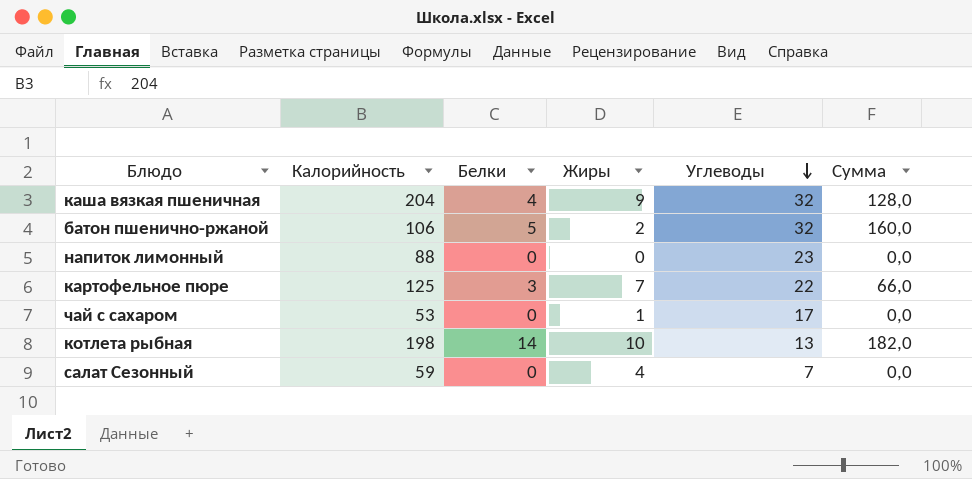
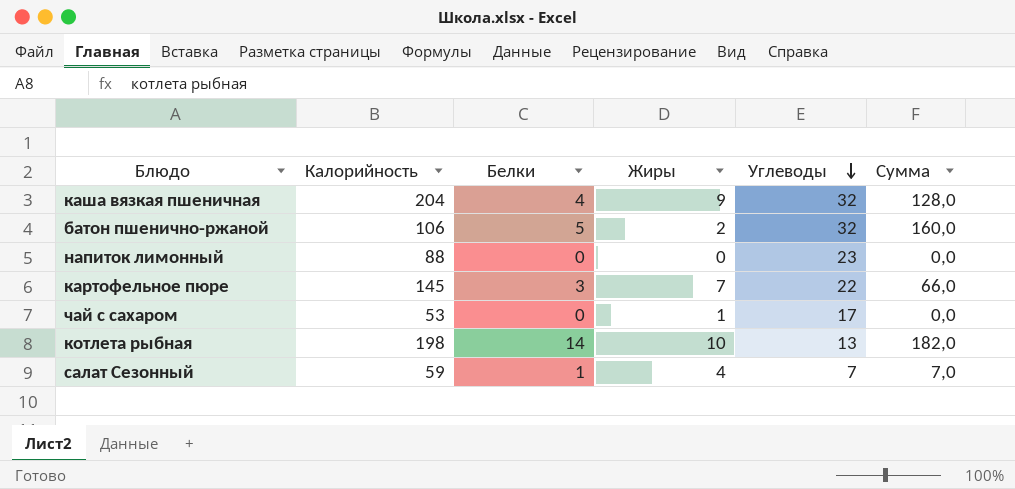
картофельное пюре | Калорийность: 125 -> 145
салат Сезонный | Белки: 0 -> 1
салат Сезонный | Сумма: 0,0 -> 7,0

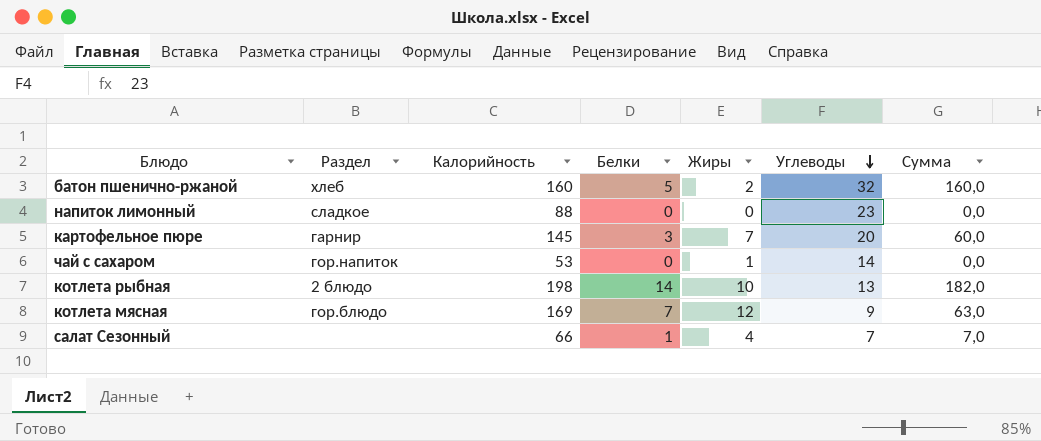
column Раздел | position: none -> 2
row каша вязкая пшеничная: 204 | 4 | 9 | 32 | 128,0 -> none
батон пшенично-ржаной | Калорийность: 106 -> 160
картофельное пюре | Углеводы: 22 -> 20
картофельное пюре | Сумма: 66,0 -> 60,0
чай с сахаром | Углеводы: 17 -> 14
row котлета мясная: none -> гор.блюдо | 169 | 7 | 12 | 9 | 63,0
салат Сезонный | Калорийность: 59 -> 66

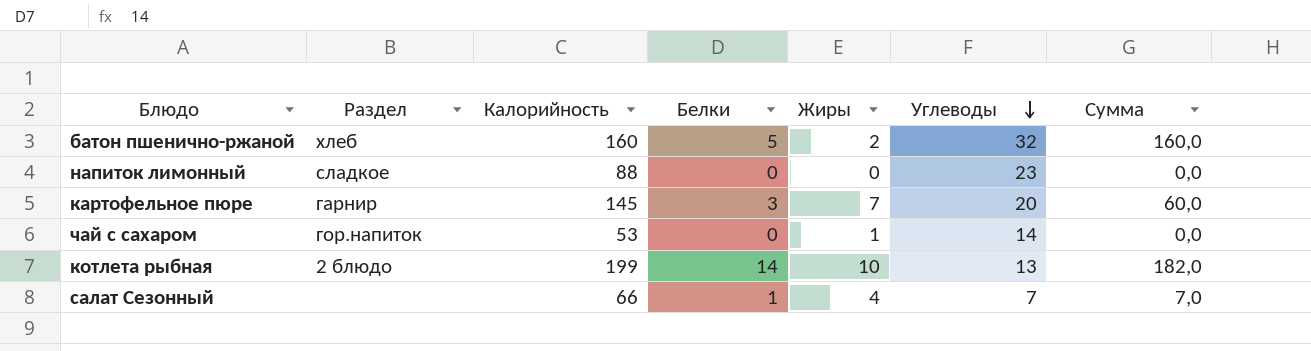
row котлета мясная: гор.блюдо | 169 | 7 | 12 | 9 | 63,0 -> none
котлета рыбная | Калорийность: 198 -> 199

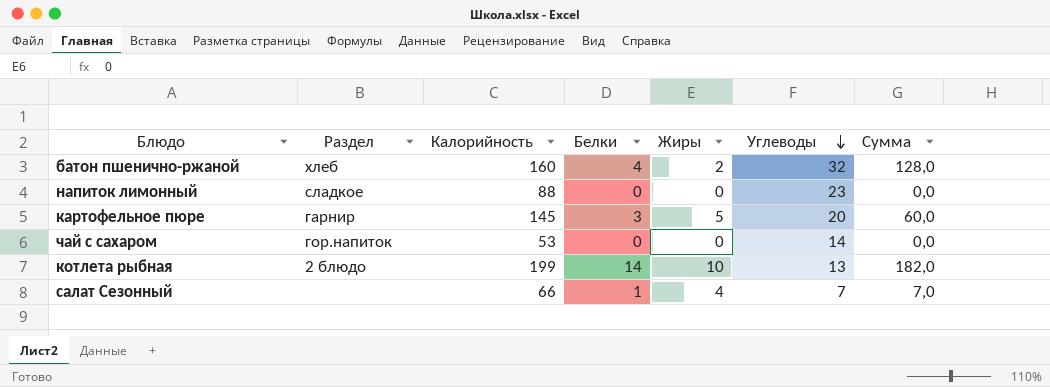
батон пшенично-ржаной | Белки: 5 -> 4
батон пшенично-ржаной | Сумма: 160,0 -> 128,0
картофельное пюре | Жиры: 7 -> 5
чай с сахаром | Жиры: 1 -> 0

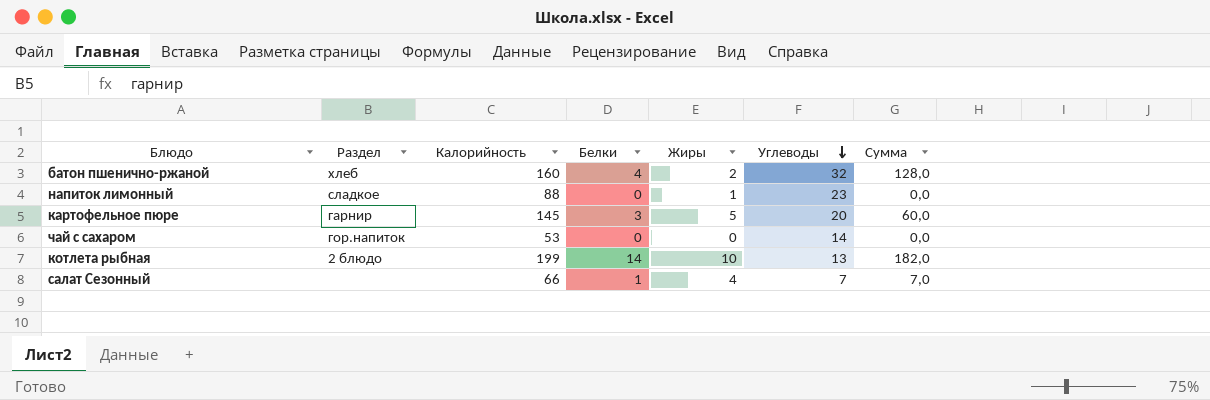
напиток лимонный | Жиры: 0 -> 1

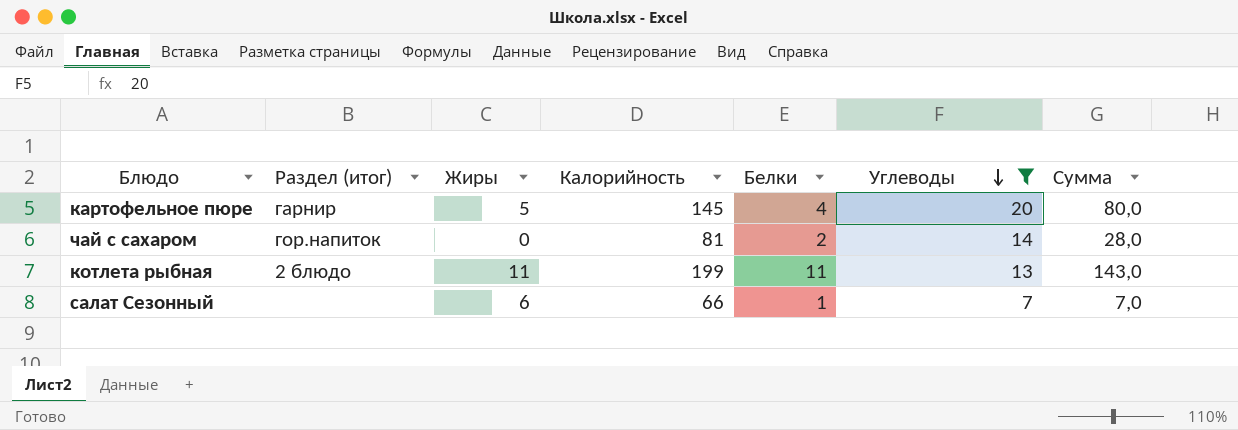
filter: none -> Углеводы <= 20
column name: Раздел -> Раздел (итог)
column Жиры | position: 5 -> 3
картофельное пюре | Белки: 3 -> 4
картофельное пюре | Сумма: 60,0 -> 80,0
чай с сахаром | Калорийность: 53 -> 81
чай с сахаром | Белки: 0 -> 2
чай с сахаром | Сумма: 0,0 -> 28,0
котлета рыбная | Жиры: 10 -> 11
котлета рыбная | Белки: 14 -> 11
котлета рыбная | Сумма: 182,0 -> 143,0
салат Сезонный | Жиры: 4 -> 6

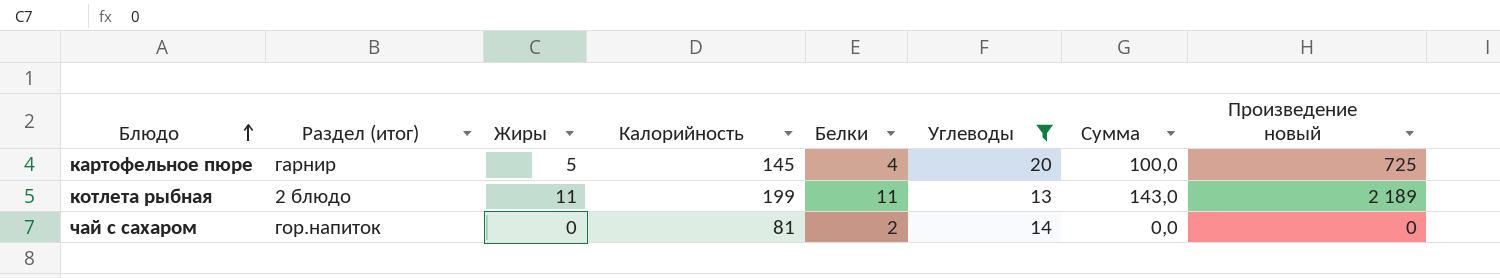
row order: Углеводы descending -> Блюдо ascending
column Сумма | formula: [Белки] * [Углеводы] -> [Жиры] * [Углеводы]
column Произведение новый | formula: none -> [Жиры] * [Калорийность]
row салат Сезонный: none | 6 | 66 | 1 | 7 | 7,0 -> none

